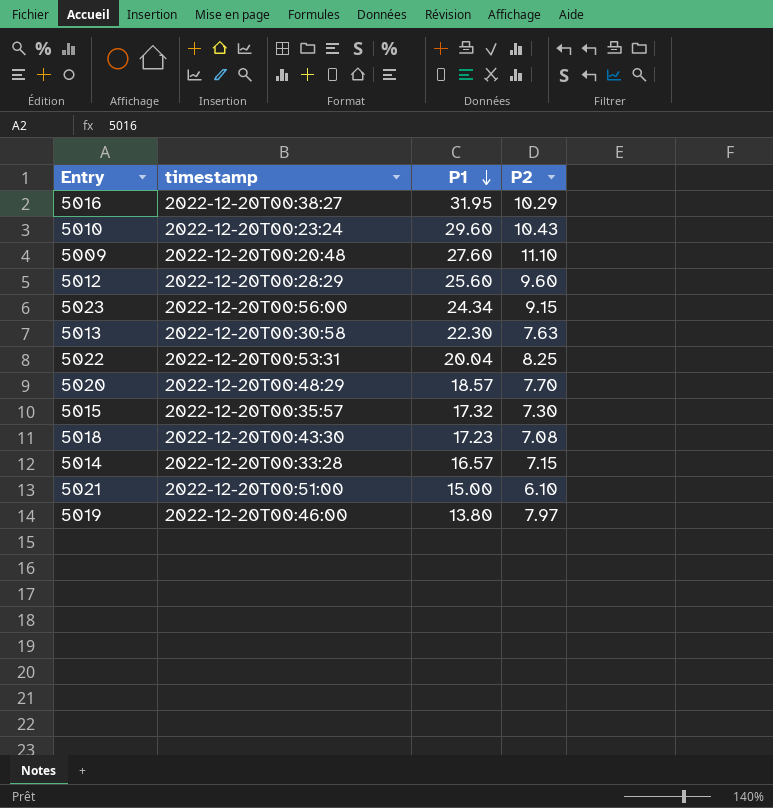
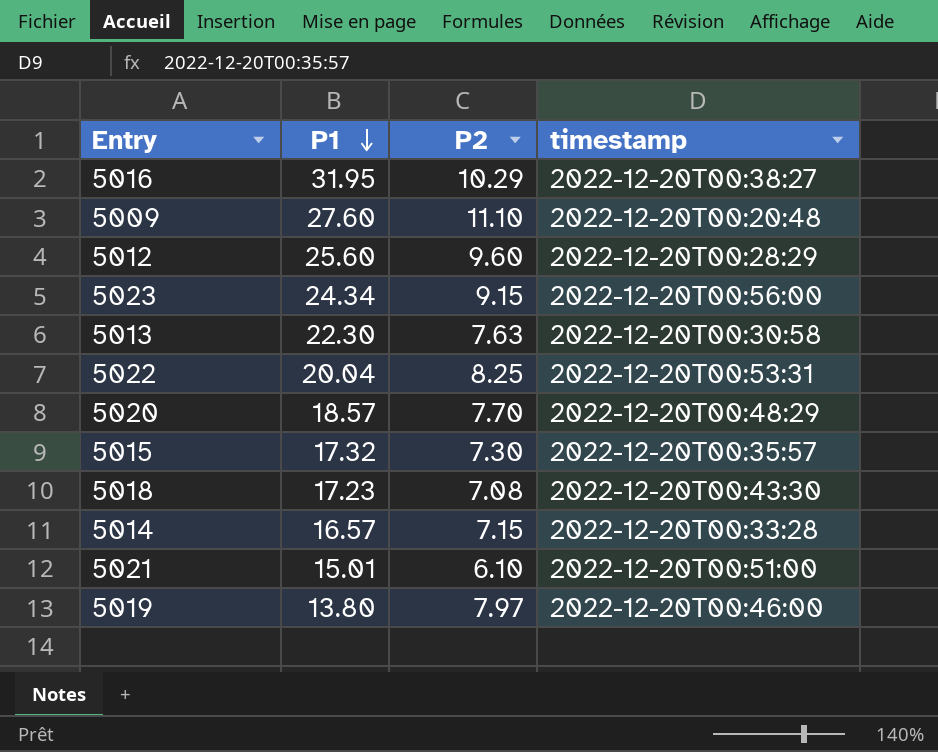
column timestamp | position: 2 -> 4
row 5010: 2022-12-20T00:23:24 | 29.60 | 10.43 -> none
5021 | P1: 15.00 -> 15.01

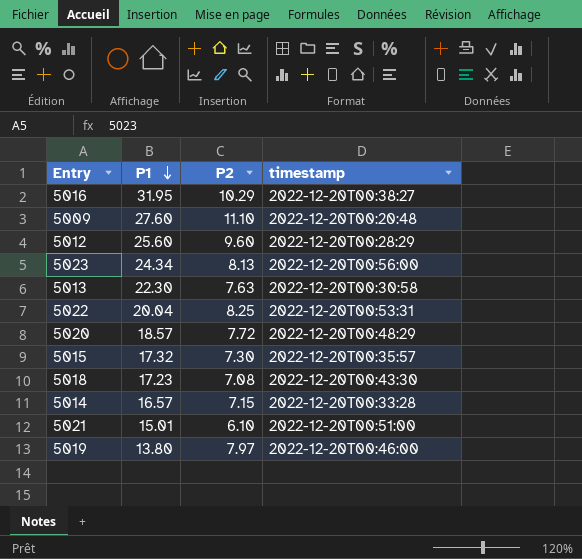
5023 | P2: 9.15 -> 8.13
5020 | P2: 7.70 -> 7.72

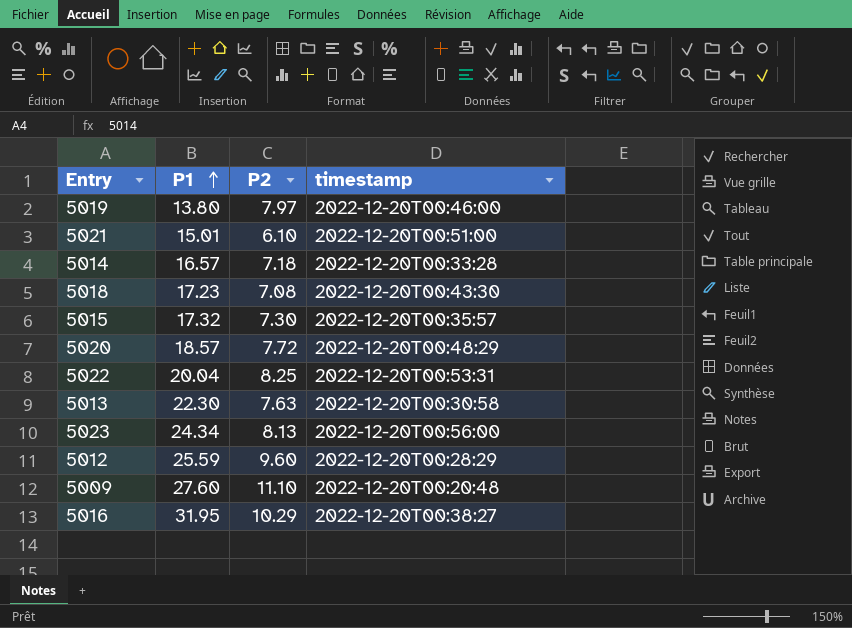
row order: P1 descending -> P1 ascending
5014 | P2: 7.15 -> 7.18
5012 | P1: 25.60 -> 25.59

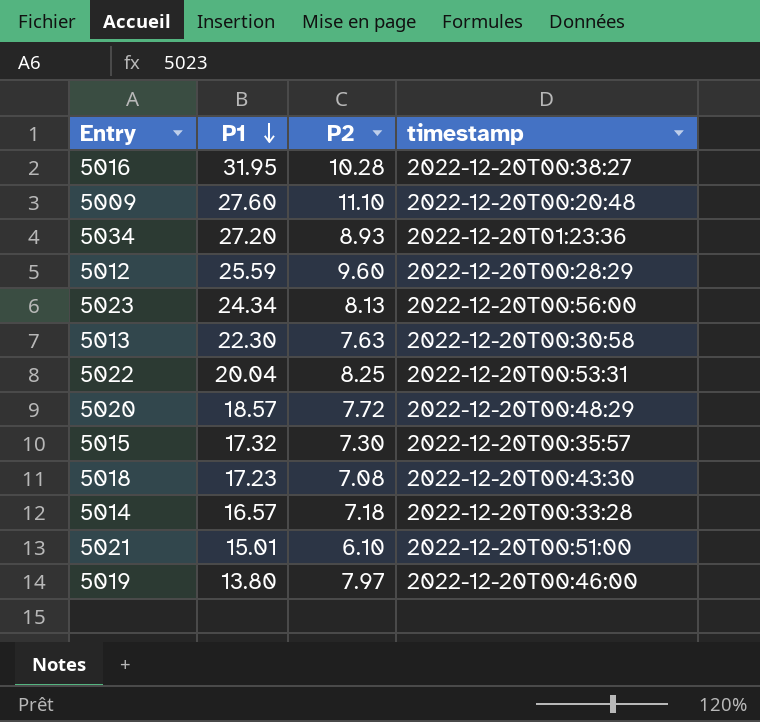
row order: P1 ascending -> P1 descending
5016 | P2: 10.29 -> 10.28
row 5034: none -> 27.20 | 8.93 | 2022-12-20T01:23:36

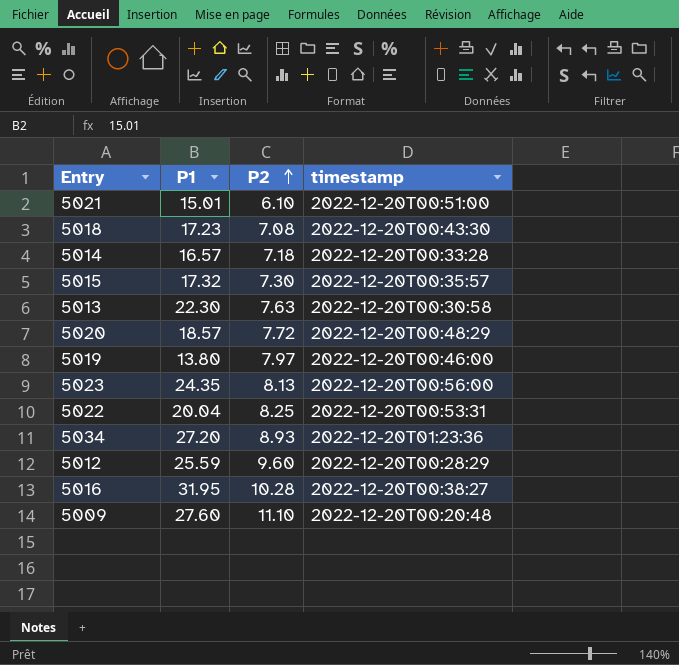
row order: P1 descending -> P2 ascending
5023 | P1: 24.34 -> 24.35

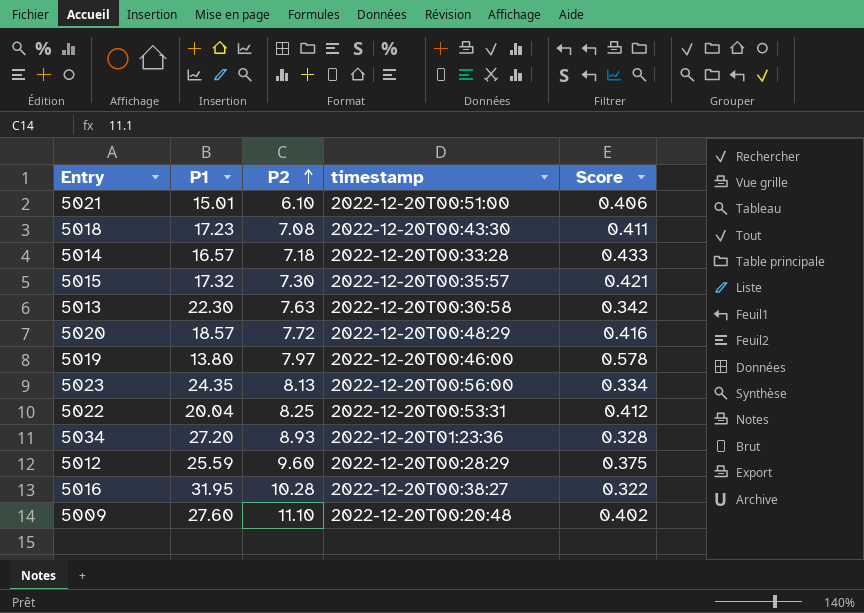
column Score | formula: none -> [P2] / [P1]

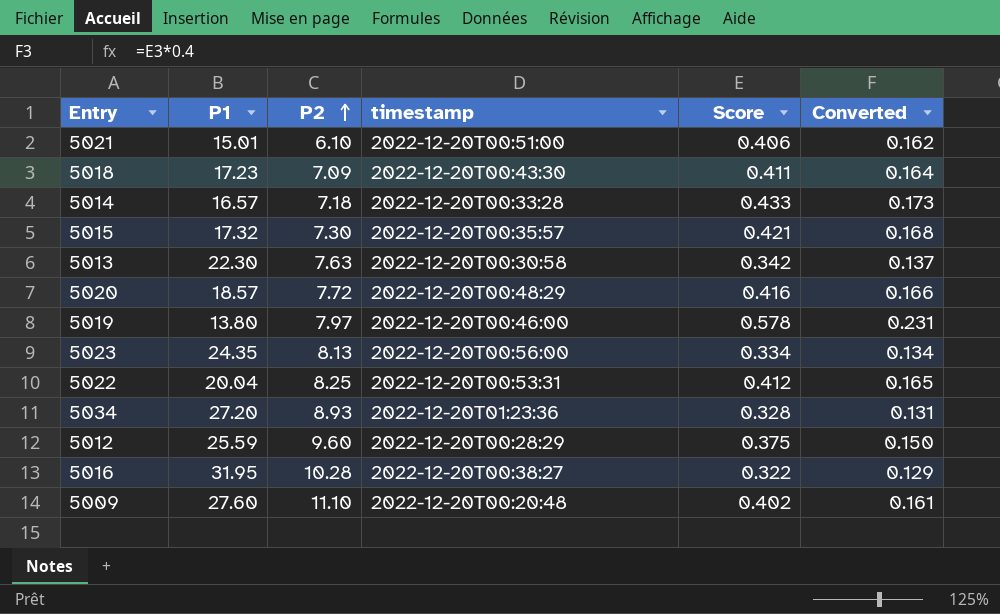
column Converted | formula: none -> [Score] * 0.4
5018 | P2: 7.08 -> 7.09

